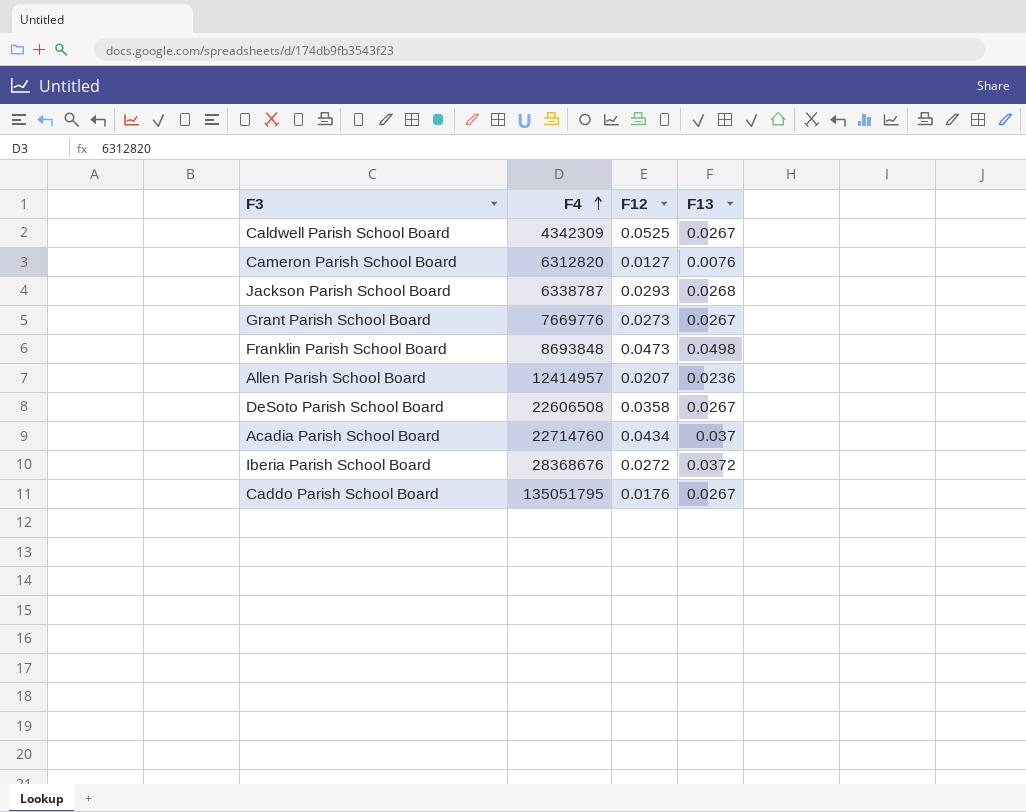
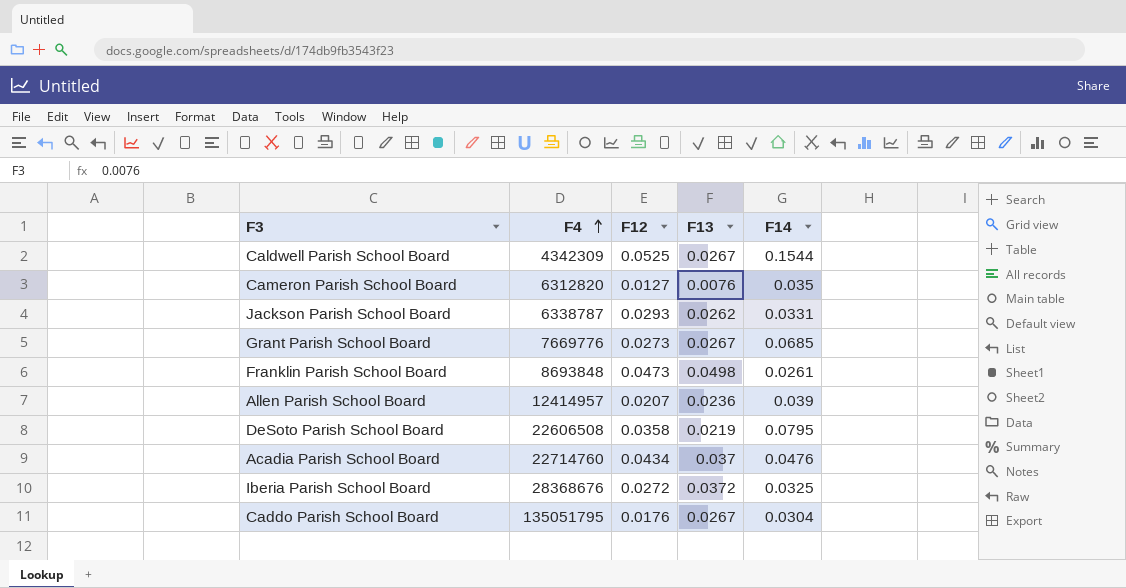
column F14 | position: none -> 5
Jackson Parish School Board | F13: 0.0268 -> 0.0262
DeSoto Parish School Board | F13: 0.0267 -> 0.0219

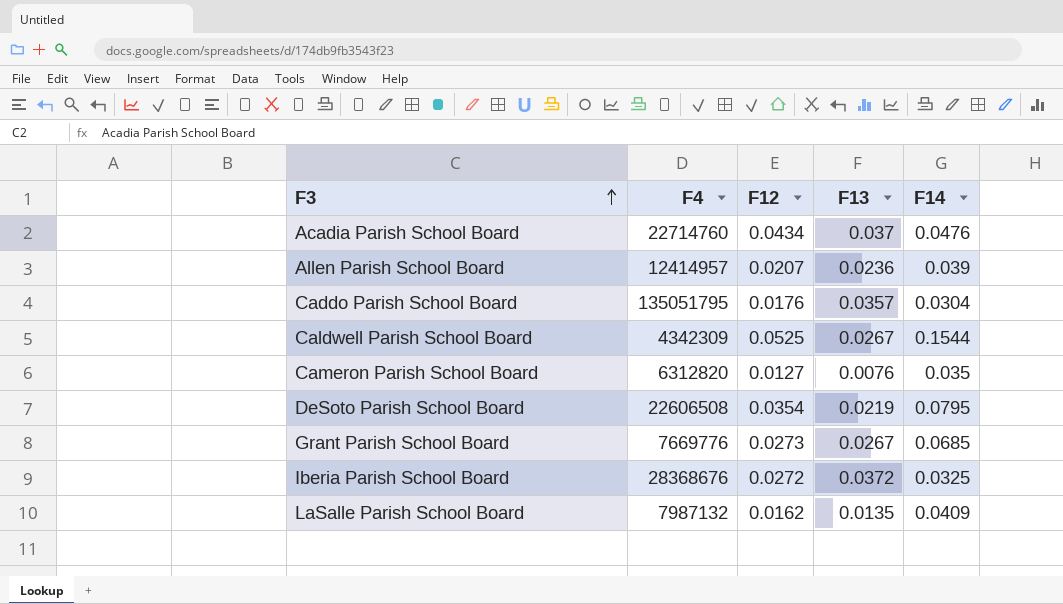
row order: F4 ascending -> F3 ascending
row Jackson Parish School Board: 6338787 | 0.0293 | 0.0262 | 0.0331 -> none
row Franklin Parish School Board: 8693848 | 0.0473 | 0.0498 | 0.0261 -> none
Caddo Parish School Board | F13: 0.0267 -> 0.0357
DeSoto Parish School Board | F12: 0.0358 -> 0.0354
row LaSalle Parish School Board: none -> 7987132 | 0.0162 | 0.0135 | 0.0409

